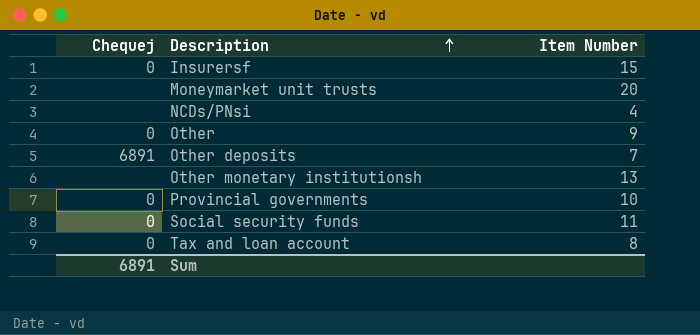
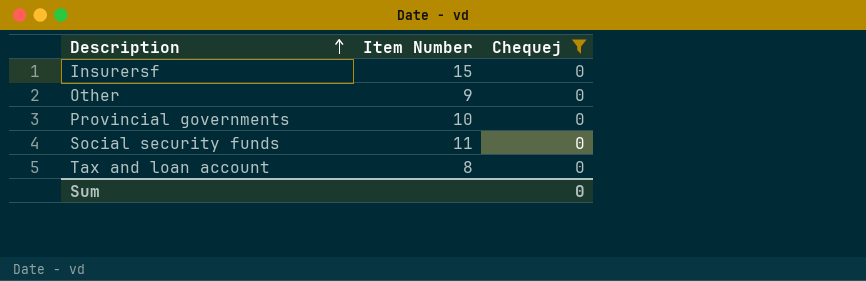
filter: none -> Chequej = 0
column Chequej | position: 1 -> 3
Sum | Chequej: 6891 -> 0

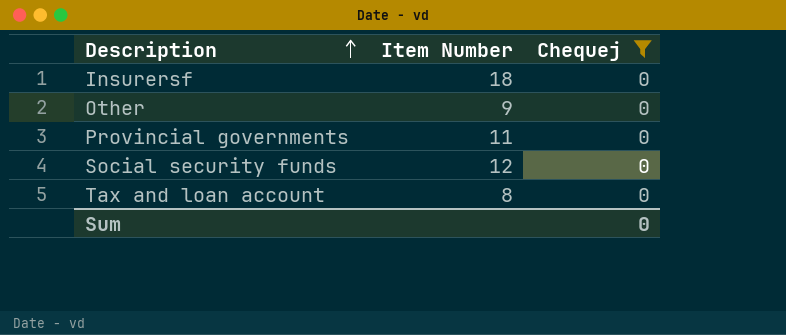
Insurersf | Item Number: 15 -> 18
Provincial governments | Item Number: 10 -> 11
Social security funds | Item Number: 11 -> 12

